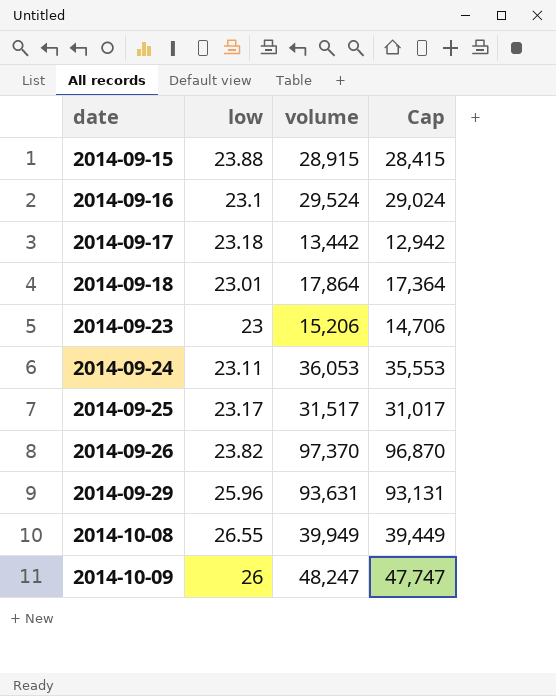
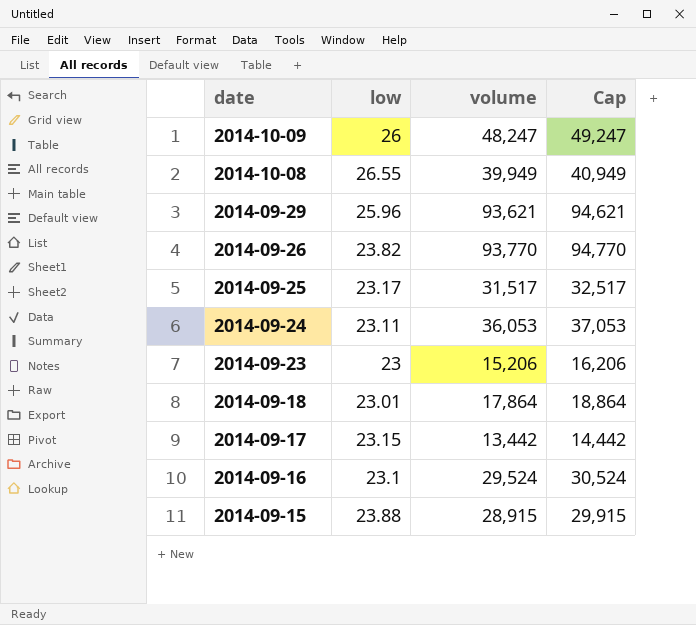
row order: date ascending -> date descending
column Cap | formula: [volume] - 500 -> [volume] + 1000
2014-09-29 | volume: 93,631 -> 93,621
2014-09-26 | volume: 97,370 -> 93,770
2014-09-17 | low: 23.18 -> 23.15

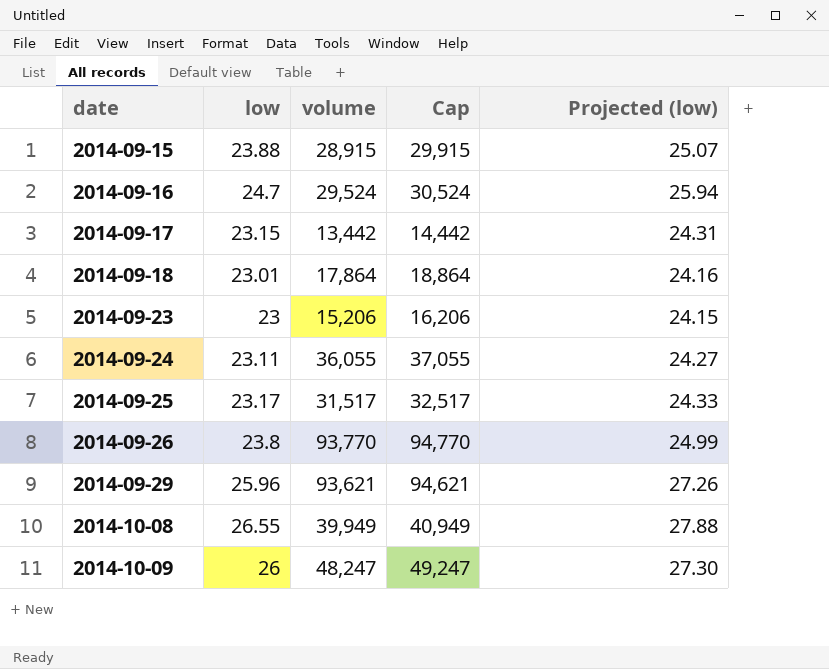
row order: date descending -> date ascending
column Projected (low) | formula: none -> [low] * 1.05
2014-09-16 | low: 23.1 -> 24.7
2014-09-24 | volume: 36,053 -> 36,055
2014-09-24 | Cap: 37,053 -> 37,055
2014-09-26 | low: 23.82 -> 23.8

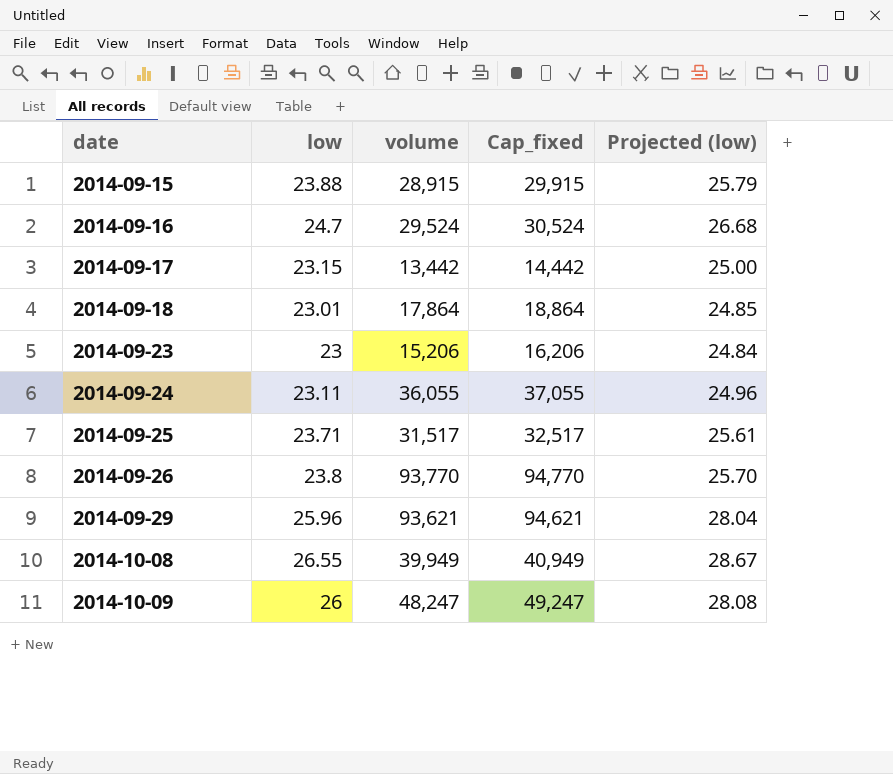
column name: Cap -> Cap_fixed
column Projected (low) | formula: [low] * 1.05 -> [low] * 1.08
2014-09-25 | low: 23.17 -> 23.71

